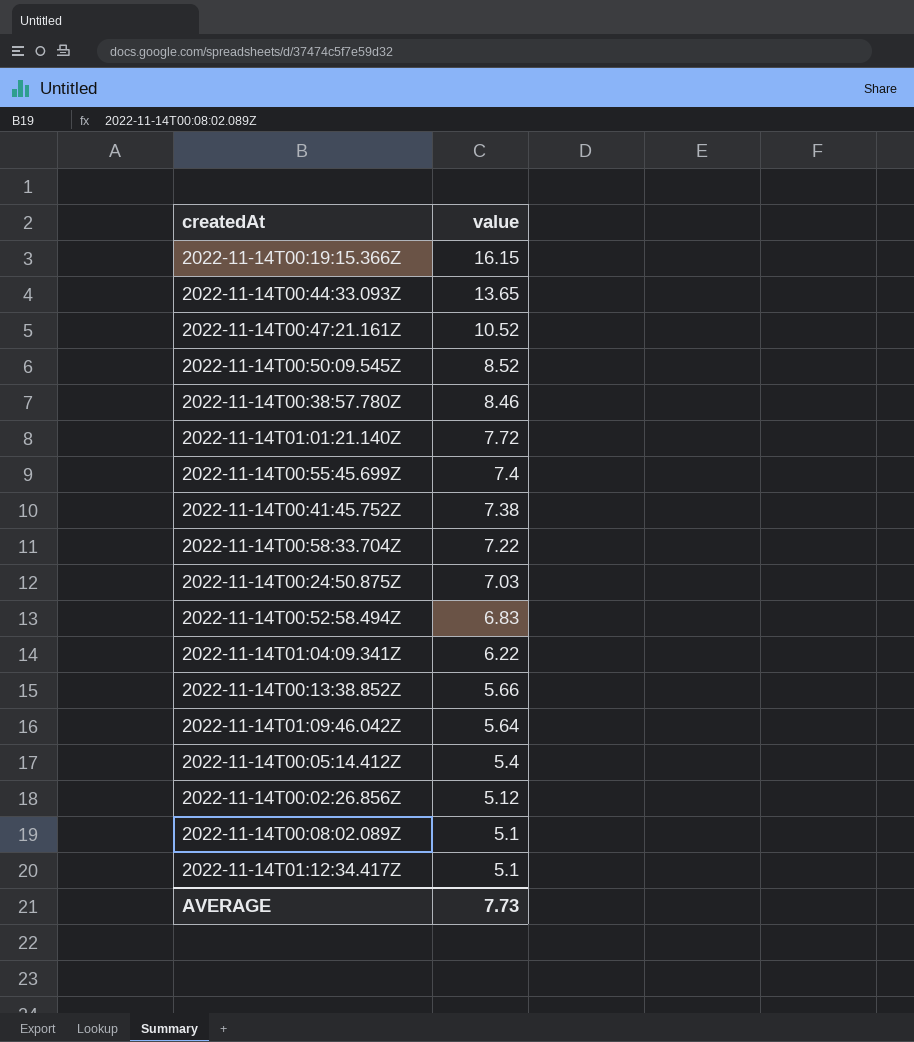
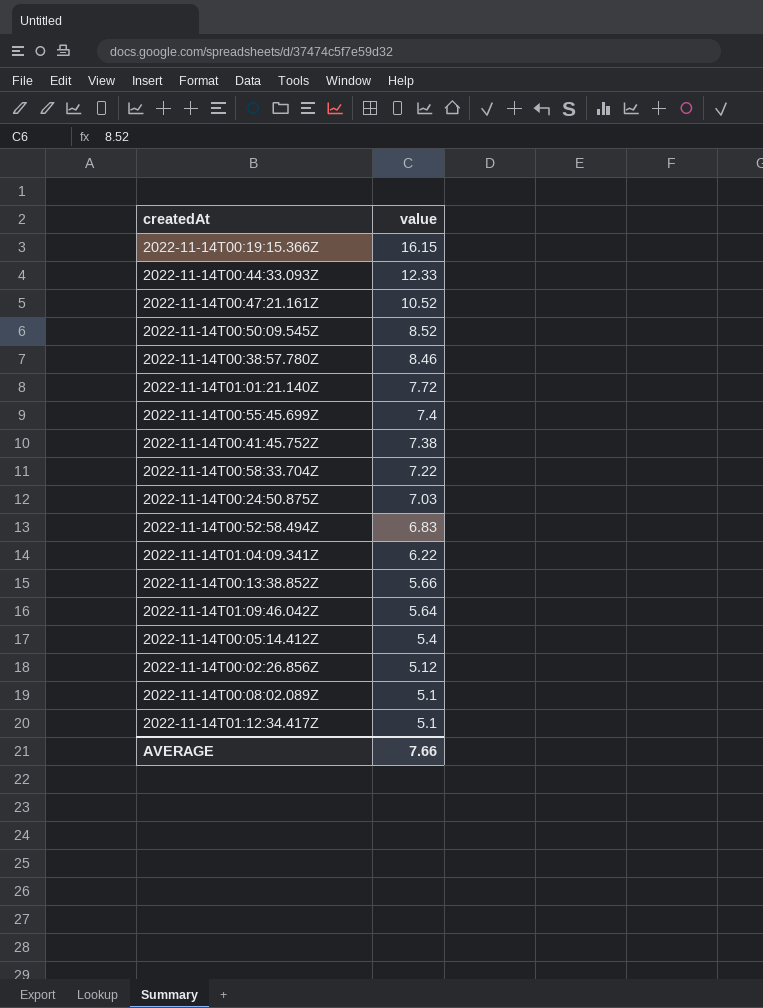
2022-11-14T00:44:33.093Z | value: 13.65 -> 12.33
AVERAGE | value: 7.73 -> 7.66

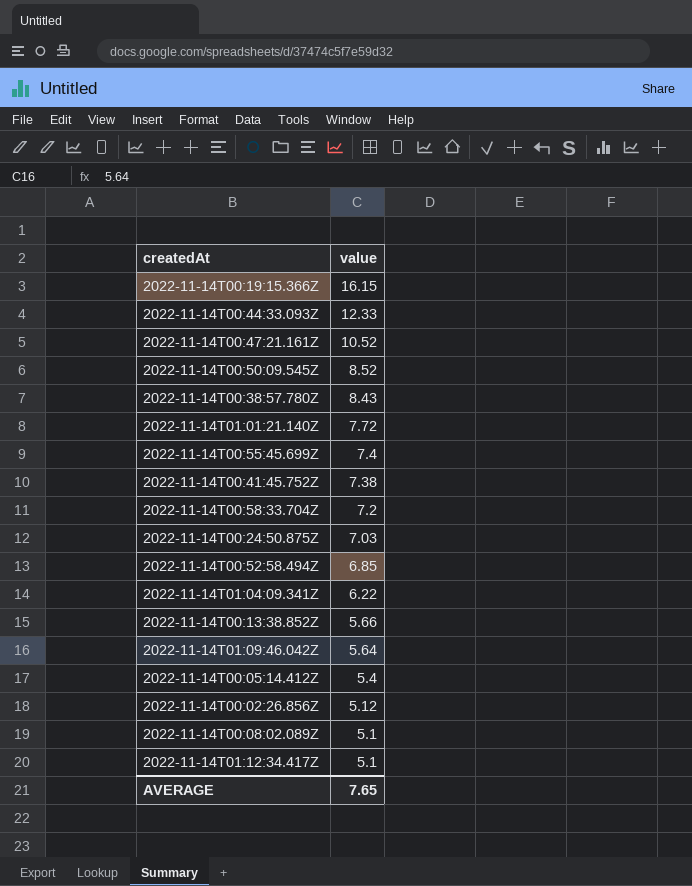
2022-11-14T00:38:57.780Z | value: 8.46 -> 8.43
2022-11-14T00:58:33.704Z | value: 7.22 -> 7.2
2022-11-14T00:52:58.494Z | value: 6.83 -> 6.85
AVERAGE | value: 7.66 -> 7.65

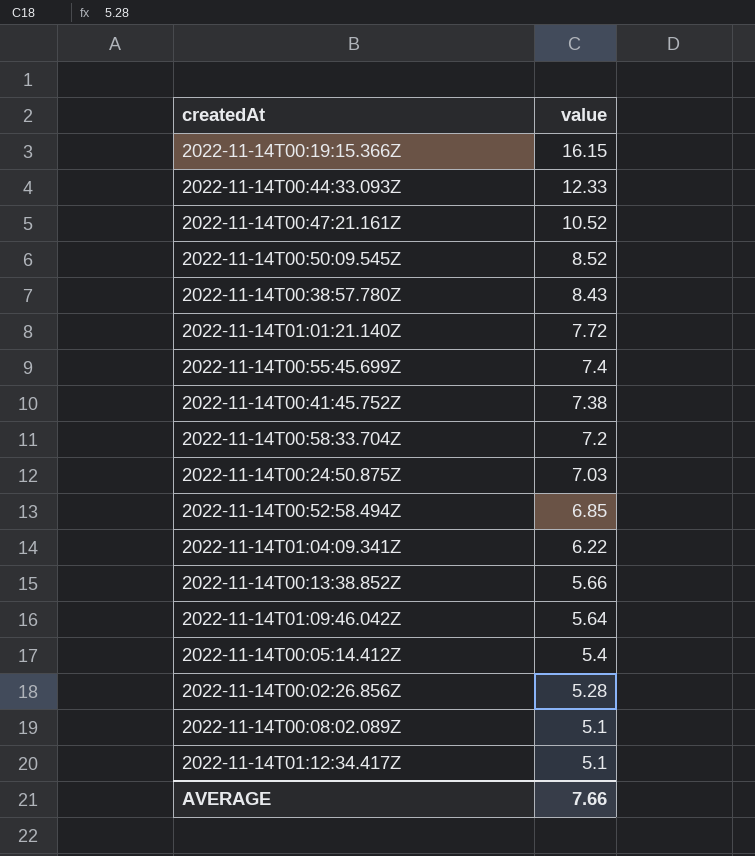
2022-11-14T00:02:26.856Z | value: 5.12 -> 5.28
AVERAGE | value: 7.65 -> 7.66

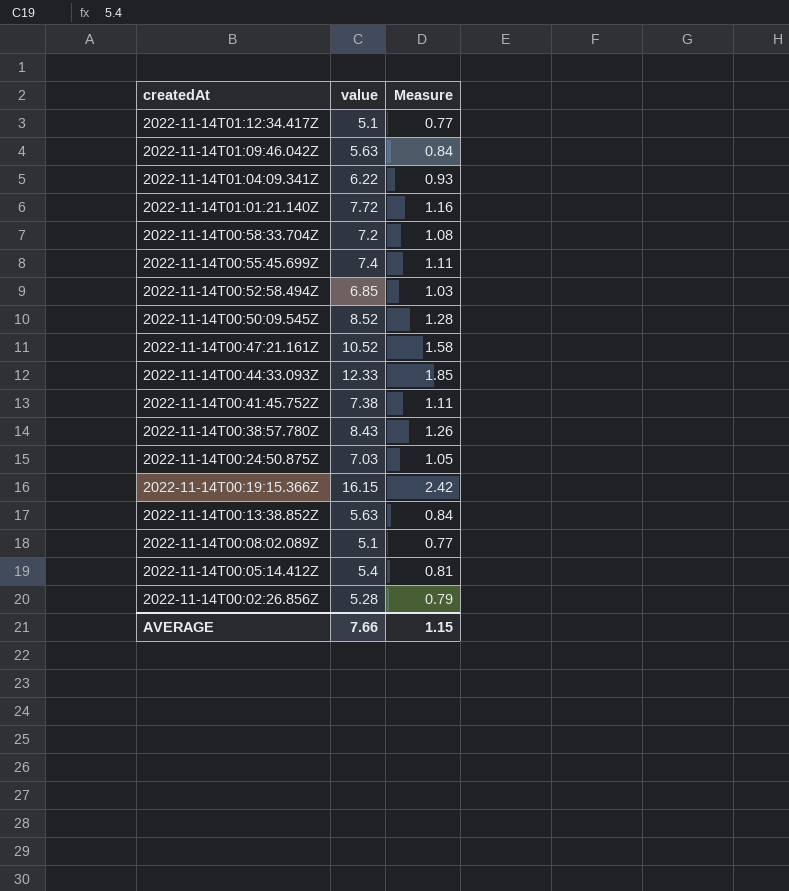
row order: value descending -> createdAt descending
column Measure | formula: none -> [value] * 0.15
2022-11-14T01:09:46.042Z | value: 5.64 -> 5.63
2022-11-14T00:13:38.852Z | value: 5.66 -> 5.63

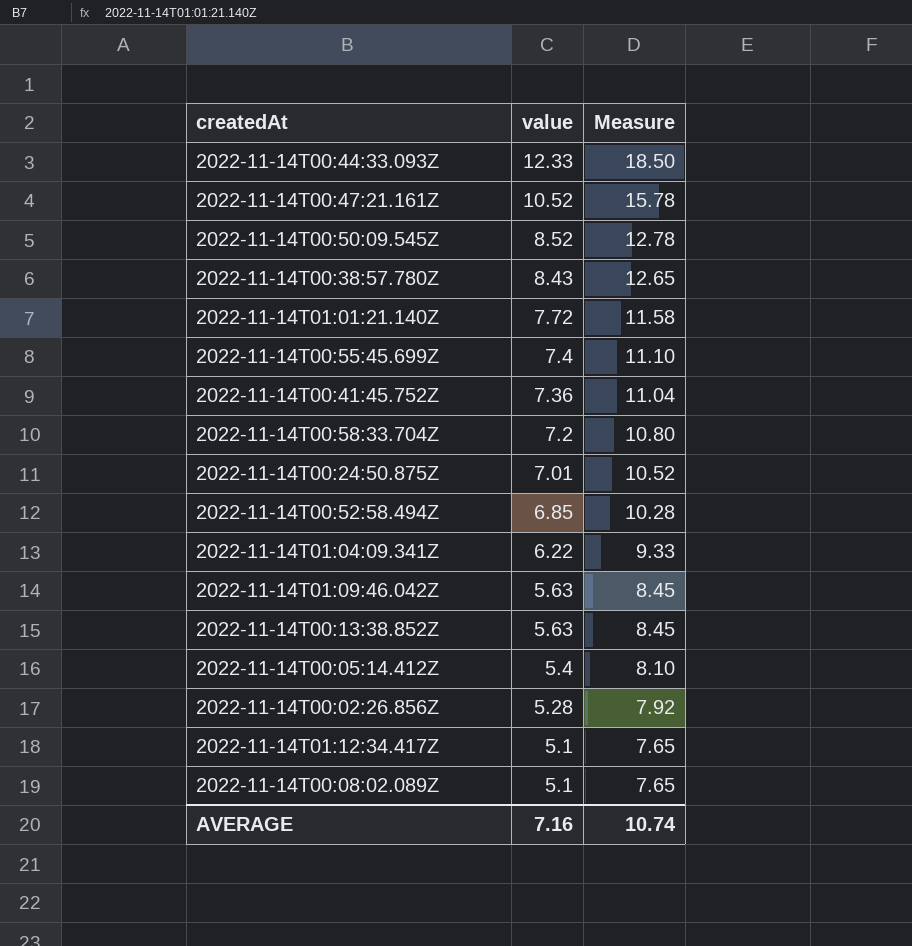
row order: createdAt descending -> value descending
column Measure | formula: [value] * 0.15 -> [value] * 1.5
row 2022-11-14T00:19:15.366Z: 16.15 | 2.42 -> none
2022-11-14T00:41:45.752Z | value: 7.38 -> 7.36
2022-11-14T00:24:50.875Z | value: 7.03 -> 7.01
AVERAGE | value: 7.66 -> 7.16
AVERAGE | Measure: 1.15 -> 10.74

